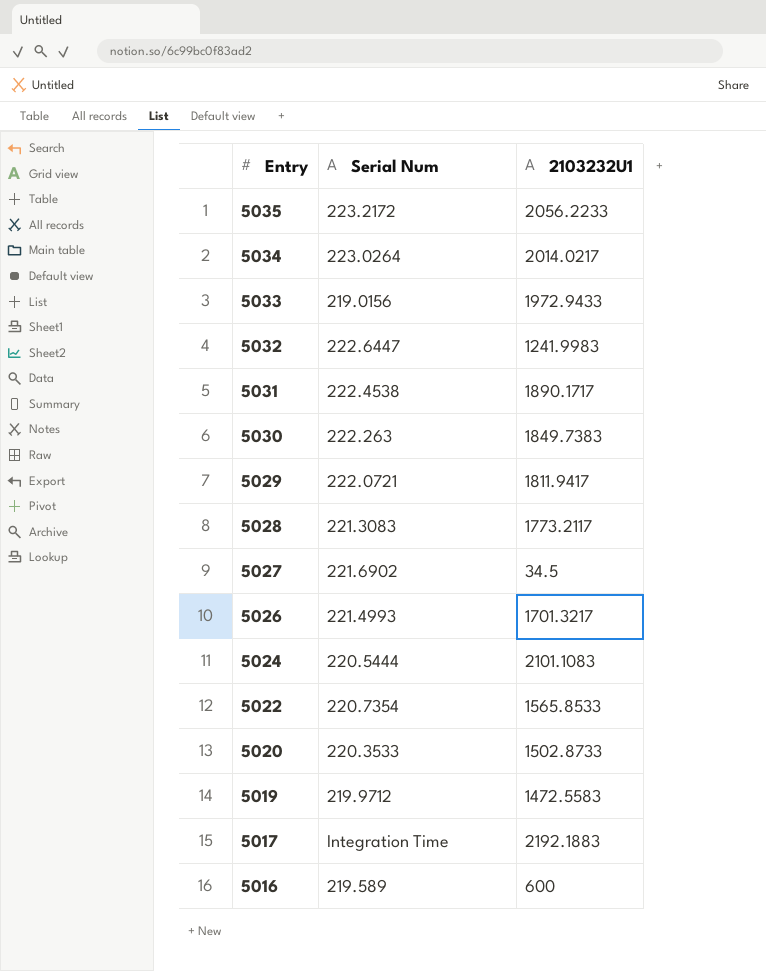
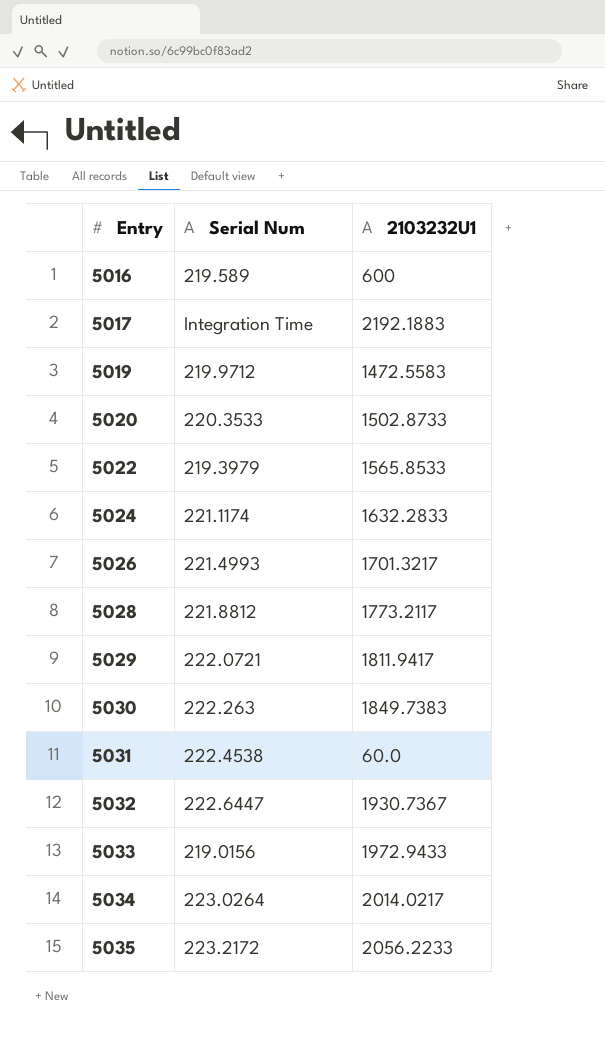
row order: Entry descending -> Entry ascending
row 5027: 221.6902 | 34.5 -> none
5022 | Serial Num: 220.7354 -> 219.3979
5024 | Serial Num: 220.5444 -> 221.1174
5024 | 2103232U1: 2101.1083 -> 1632.2833
5028 | Serial Num: 221.3083 -> 221.8812
5031 | 2103232U1: 1890.1717 -> 60.0
5032 | 2103232U1: 1241.9983 -> 1930.7367

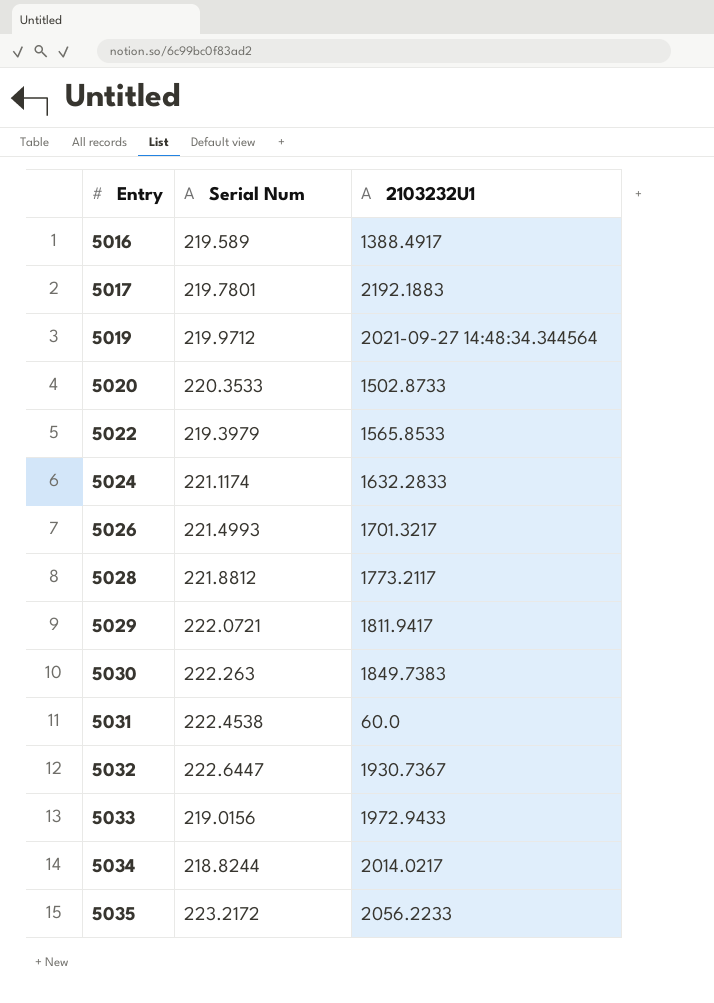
5016 | 2103232U1: 600 -> 1388.4917
5017 | Serial Num: Integration Time -> 219.7801
5019 | 2103232U1: 1472.5583 -> 2021-09-27 14:48:34.344564
5034 | Serial Num: 223.0264 -> 218.8244

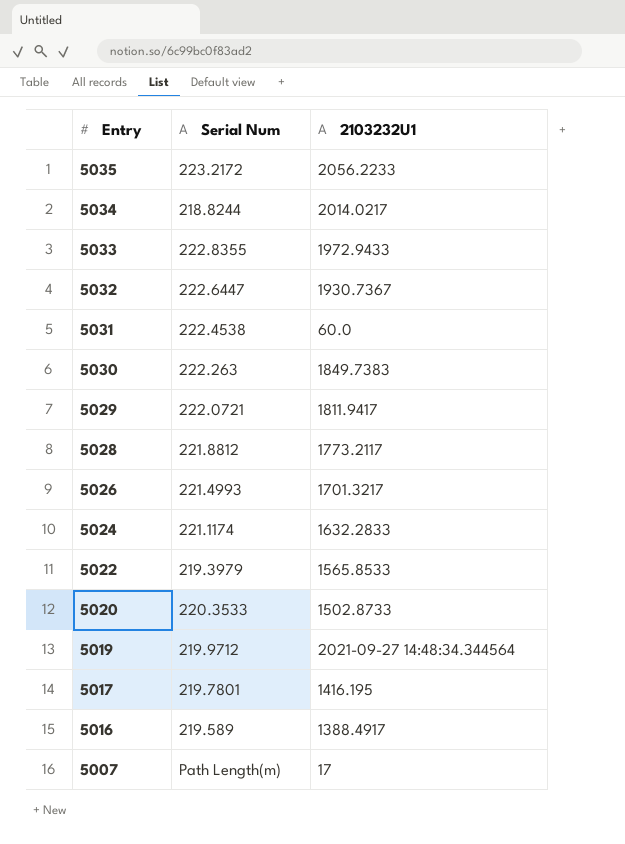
row order: Entry ascending -> Entry descending
5033 | Serial Num: 219.0156 -> 222.8355
5017 | 2103232U1: 2192.1883 -> 1416.195
row 5007: none -> Path Length(m) | 17

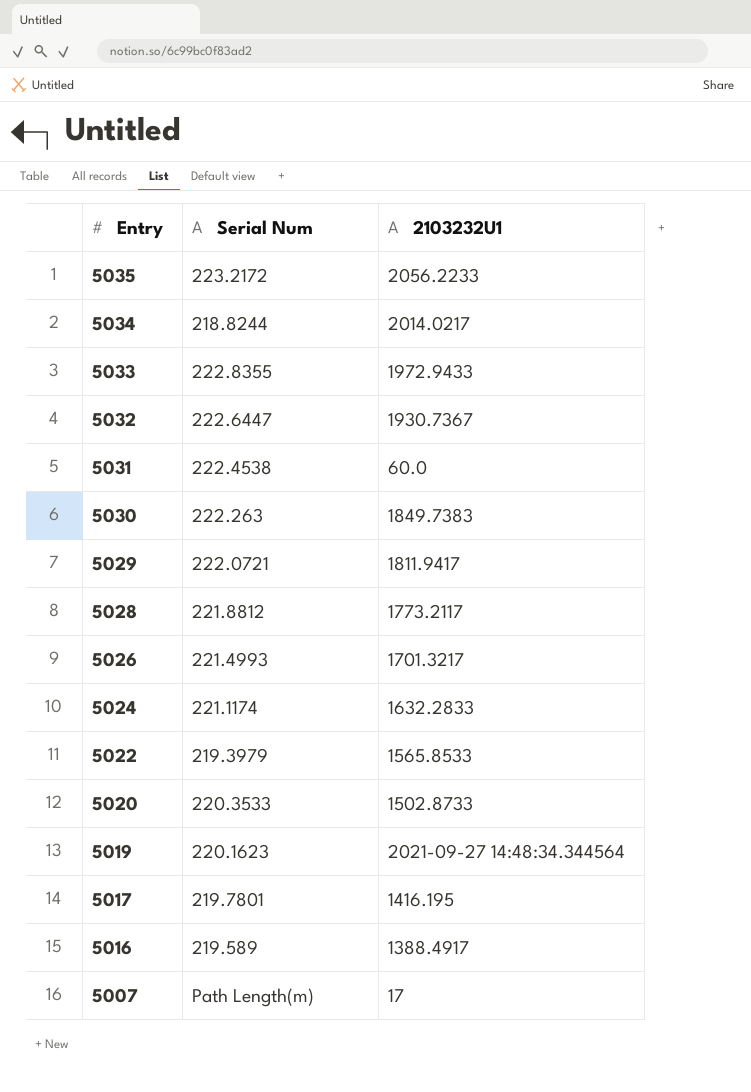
5019 | Serial Num: 219.9712 -> 220.1623

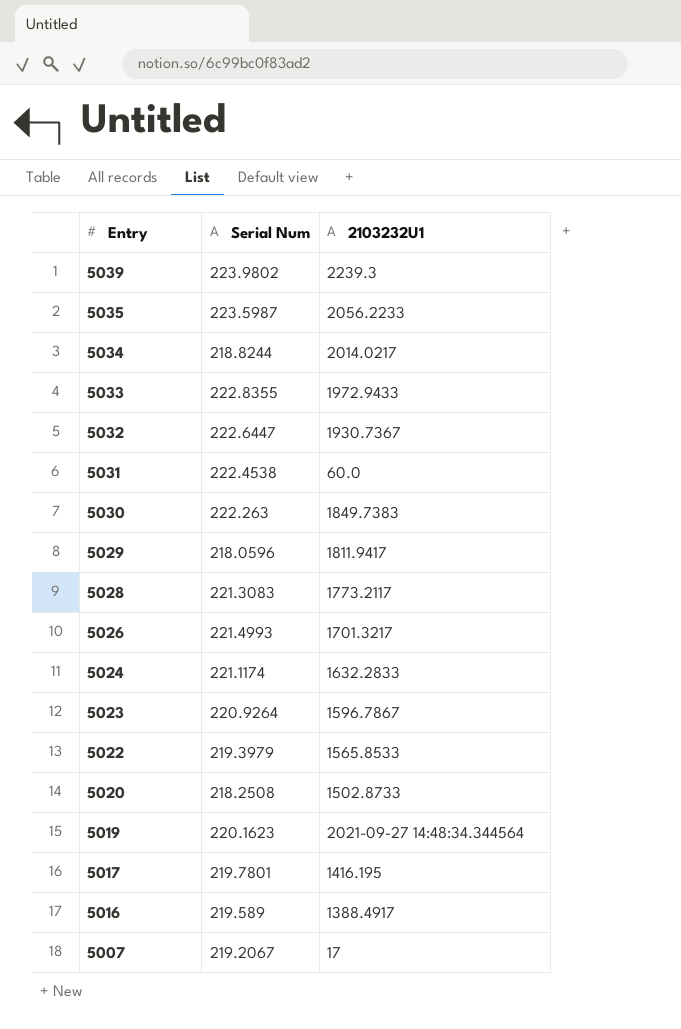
row 5039: none -> 223.9802 | 2239.3
5035 | Serial Num: 223.2172 -> 223.5987
5029 | Serial Num: 222.0721 -> 218.0596
5028 | Serial Num: 221.8812 -> 221.3083
row 5023: none -> 220.9264 | 1596.7867
5020 | Serial Num: 220.3533 -> 218.2508
5007 | Serial Num: Path Length(m) -> 219.2067

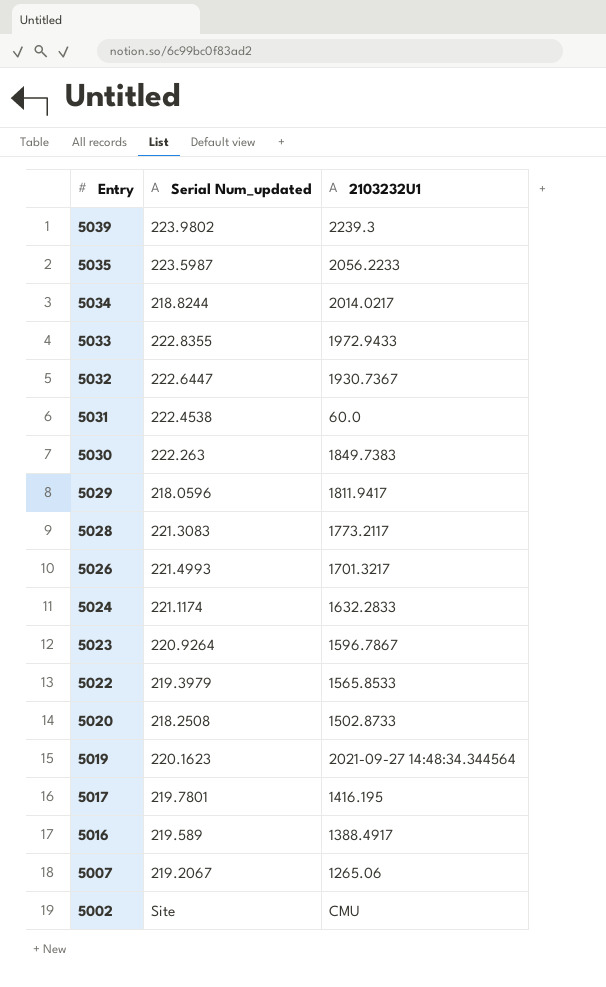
column name: Serial Num -> Serial Num_updated
5007 | 2103232U1: 17 -> 1265.06
row 5002: none -> Site | CMU

